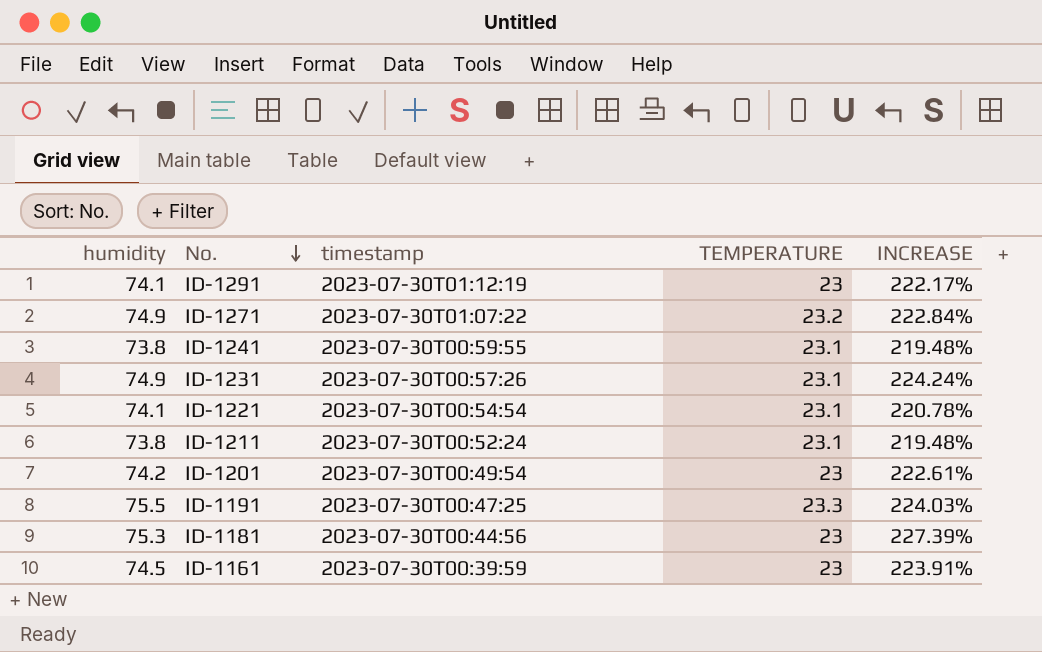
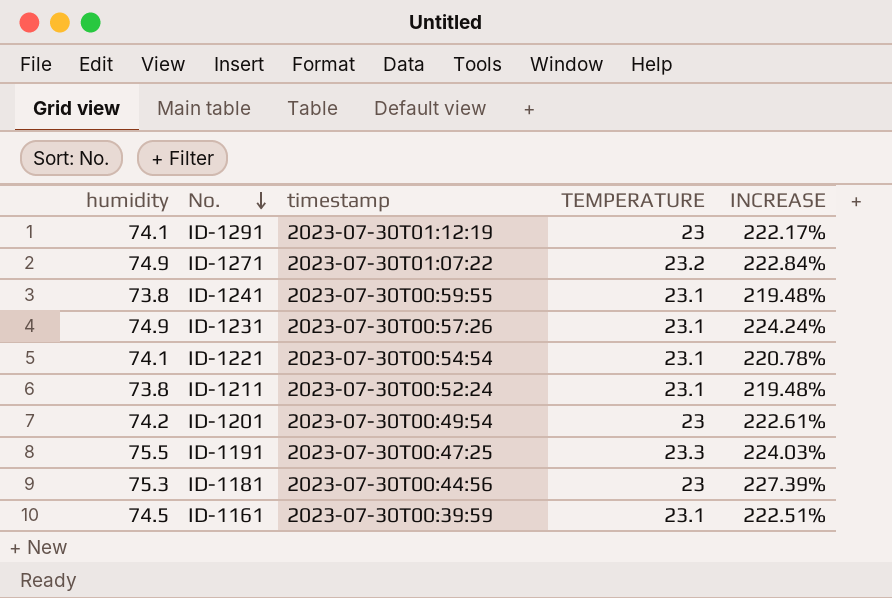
ID-1161 | TEMPERATURE: 23 -> 23.1
ID-1161 | INCREASE: 223.91% -> 222.51%

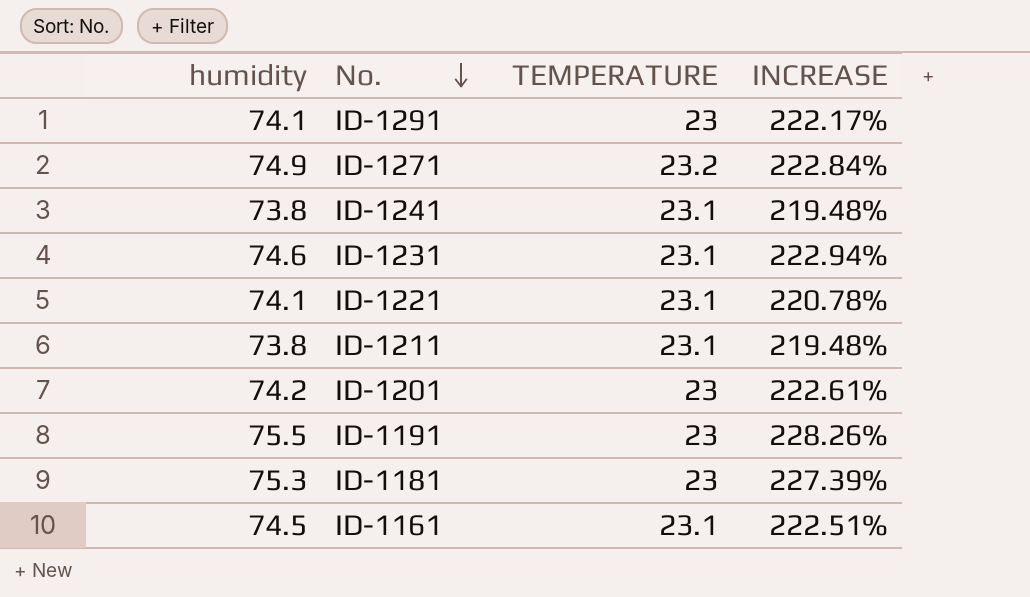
column timestamp | position: 3 -> none
ID-1231 | humidity: 74.9 -> 74.6
ID-1231 | INCREASE: 224.24% -> 222.94%
ID-1191 | TEMPERATURE: 23.3 -> 23
ID-1191 | INCREASE: 224.03% -> 228.26%

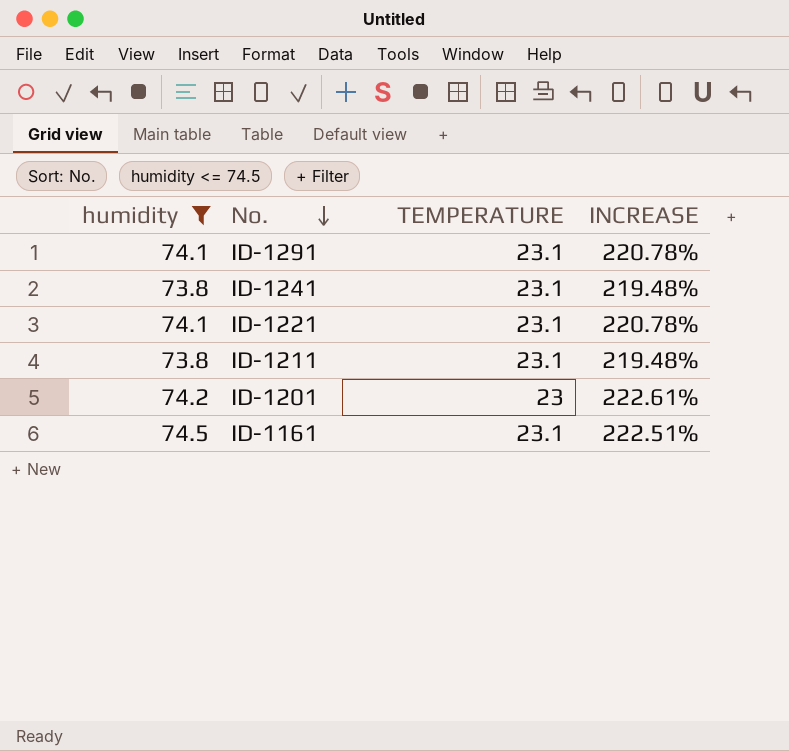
filter: none -> humidity <= 74.5
ID-1291 | TEMPERATURE: 23 -> 23.1
ID-1291 | INCREASE: 222.17% -> 220.78%

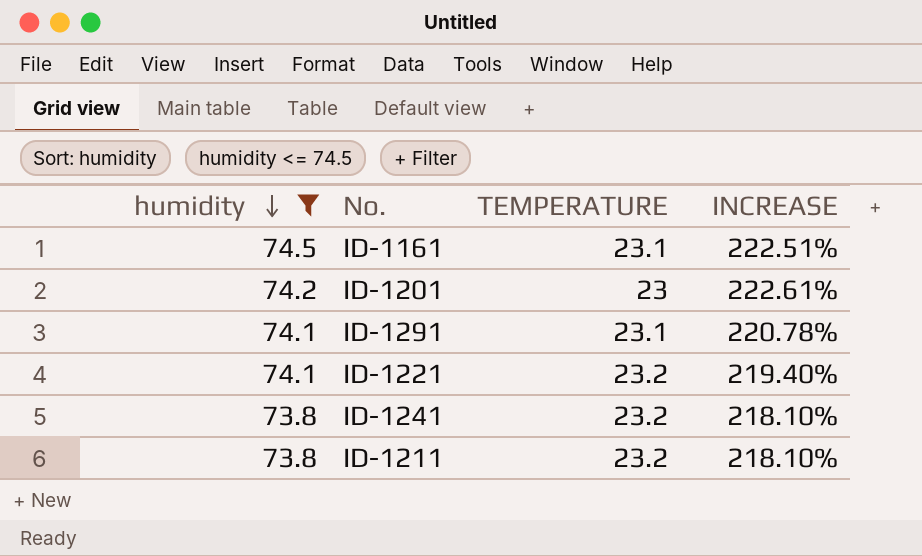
row order: No. descending -> humidity descending
ID-1221 | TEMPERATURE: 23.1 -> 23.2
ID-1221 | INCREASE: 220.78% -> 219.40%
ID-1241 | TEMPERATURE: 23.1 -> 23.2
ID-1241 | INCREASE: 219.48% -> 218.10%
ID-1211 | TEMPERATURE: 23.1 -> 23.2
ID-1211 | INCREASE: 219.48% -> 218.10%

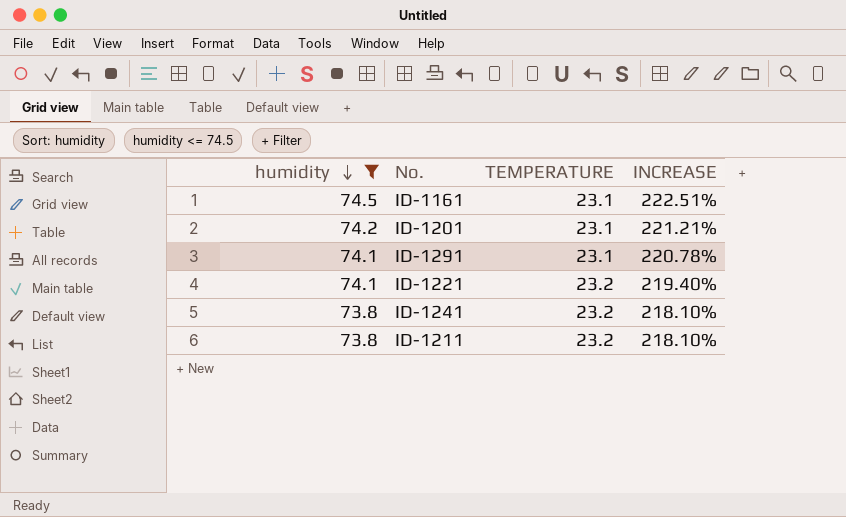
ID-1201 | TEMPERATURE: 23 -> 23.1
ID-1201 | INCREASE: 222.61% -> 221.21%

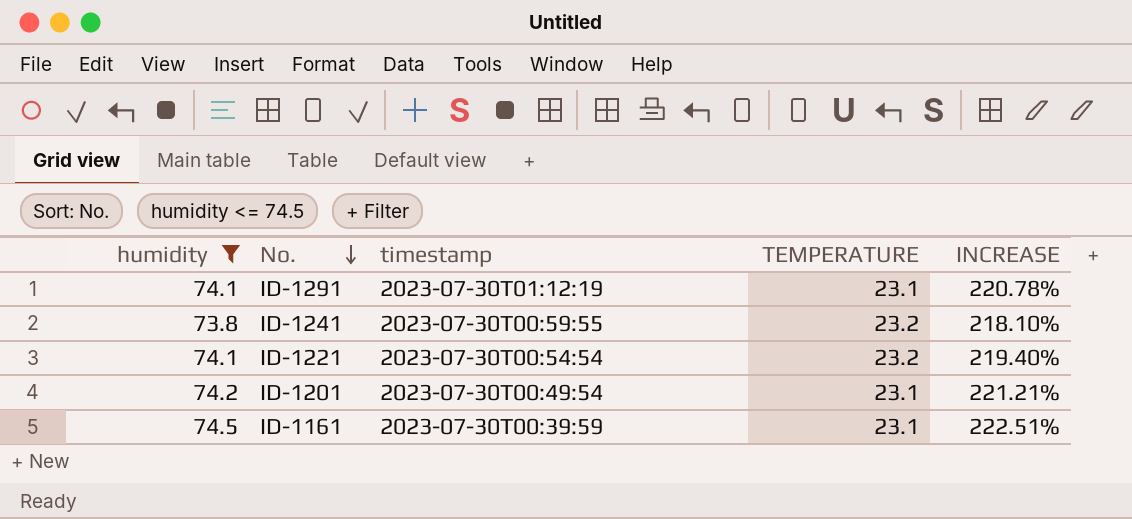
row order: humidity descending -> No. descending
column timestamp | position: none -> 3
row ID-1211: 73.8 | 23.2 | 218.10% -> none

